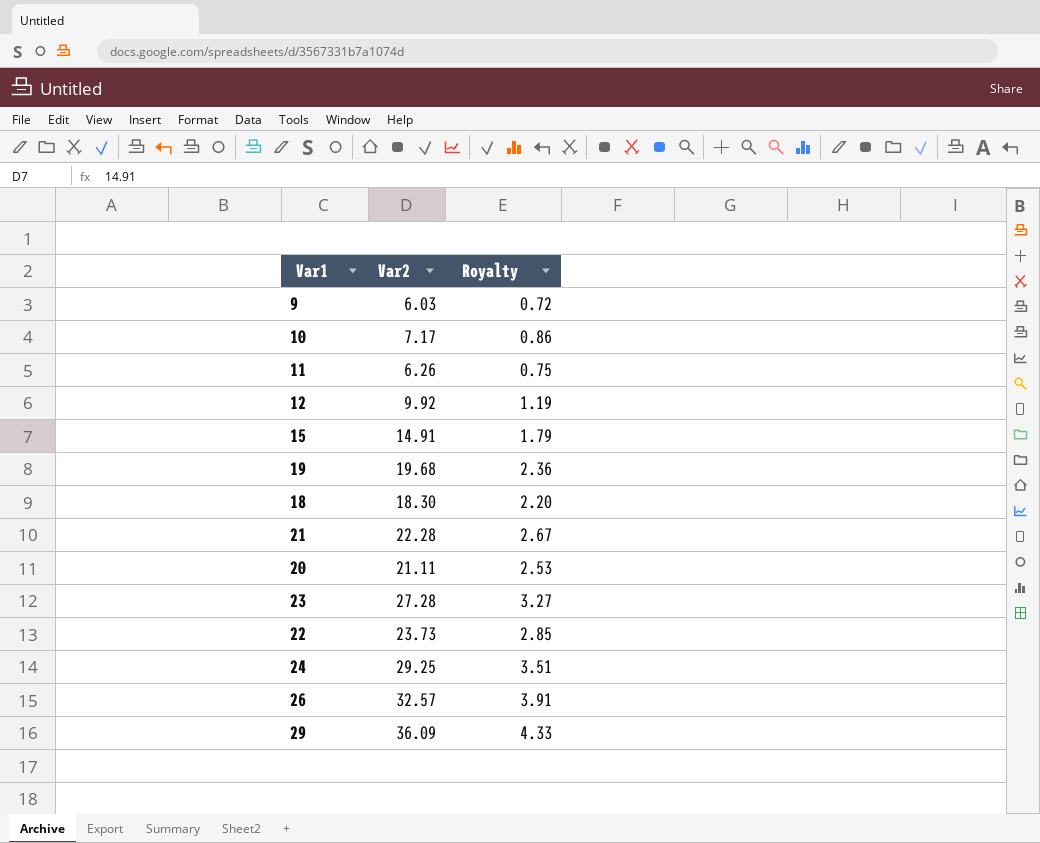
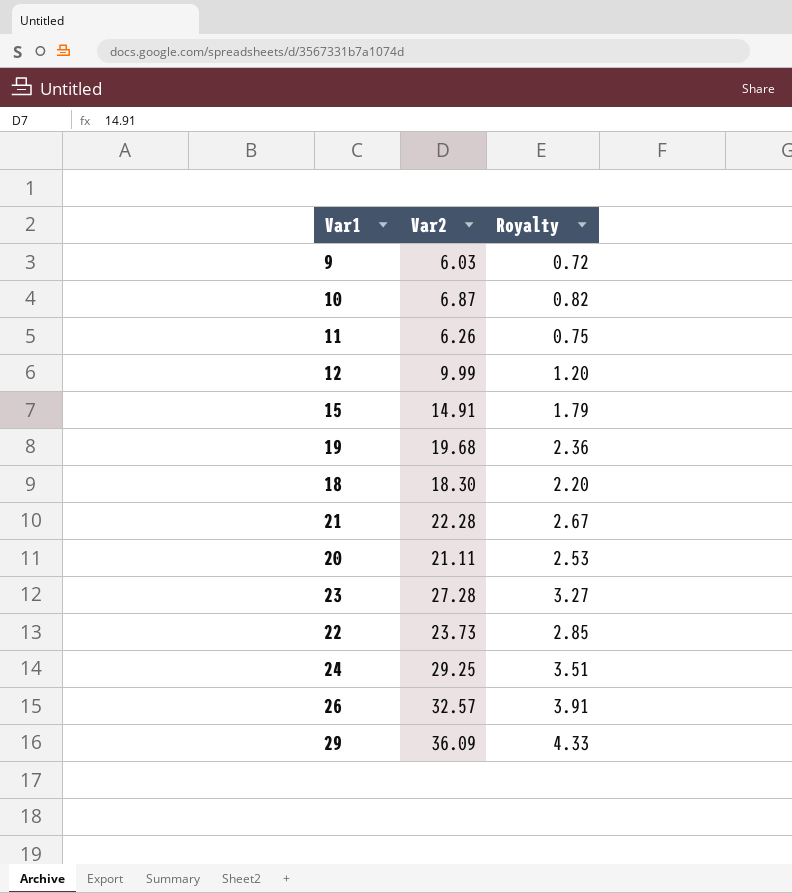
10 | Var2: 7.17 -> 6.87
10 | Royalty: 0.86 -> 0.82
12 | Var2: 9.92 -> 9.99
12 | Royalty: 1.19 -> 1.20

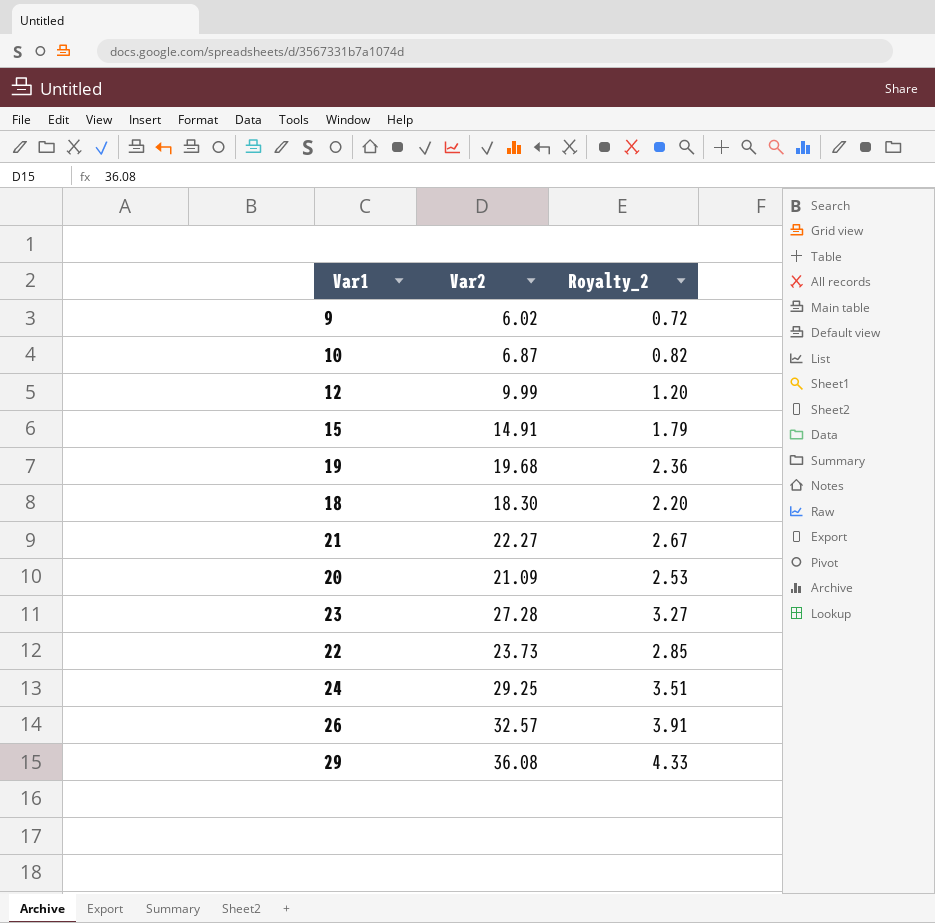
column name: Royalty -> Royalty_2
row 11: 6.26 | 0.75 -> none
9 | Var2: 6.03 -> 6.02
21 | Var2: 22.28 -> 22.27
20 | Var2: 21.11 -> 21.09
29 | Var2: 36.09 -> 36.08

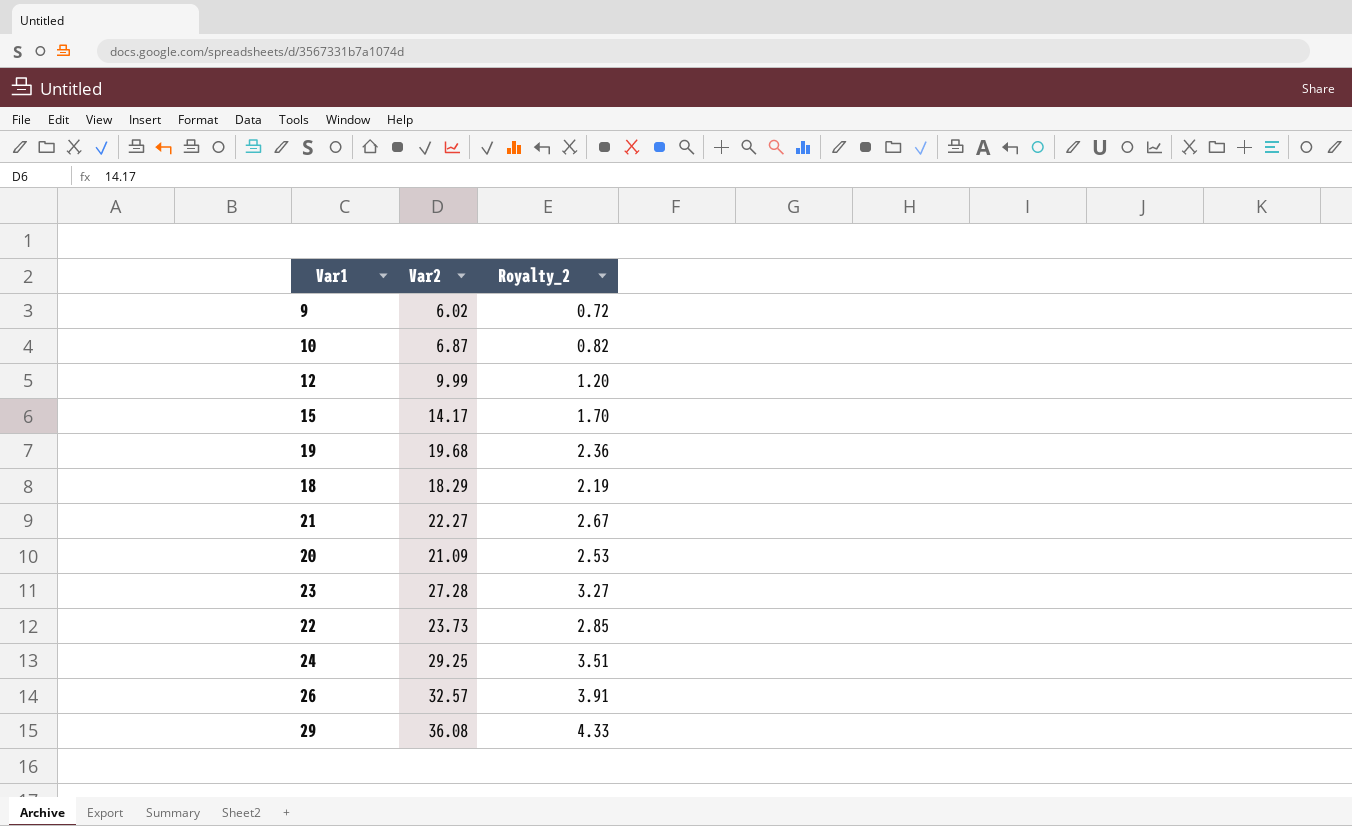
15 | Var2: 14.91 -> 14.17
15 | Royalty_2: 1.79 -> 1.70
18 | Var2: 18.30 -> 18.29
18 | Royalty_2: 2.20 -> 2.19

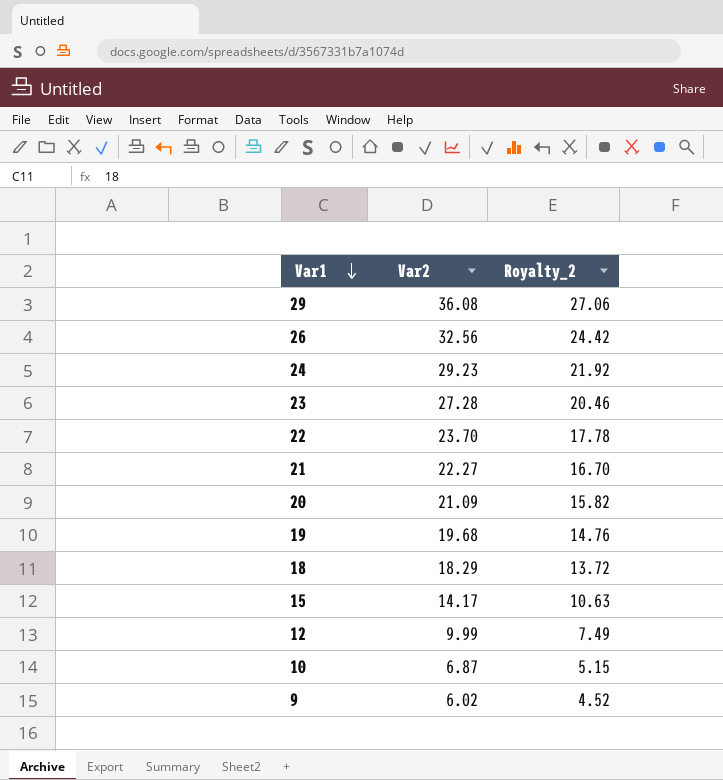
row order: none -> Var1 descending
column Royalty_2 | formula: [Var2] * 0.12 -> [Var2] * 0.75
26 | Var2: 32.57 -> 32.56
24 | Var2: 29.25 -> 29.23
22 | Var2: 23.73 -> 23.70

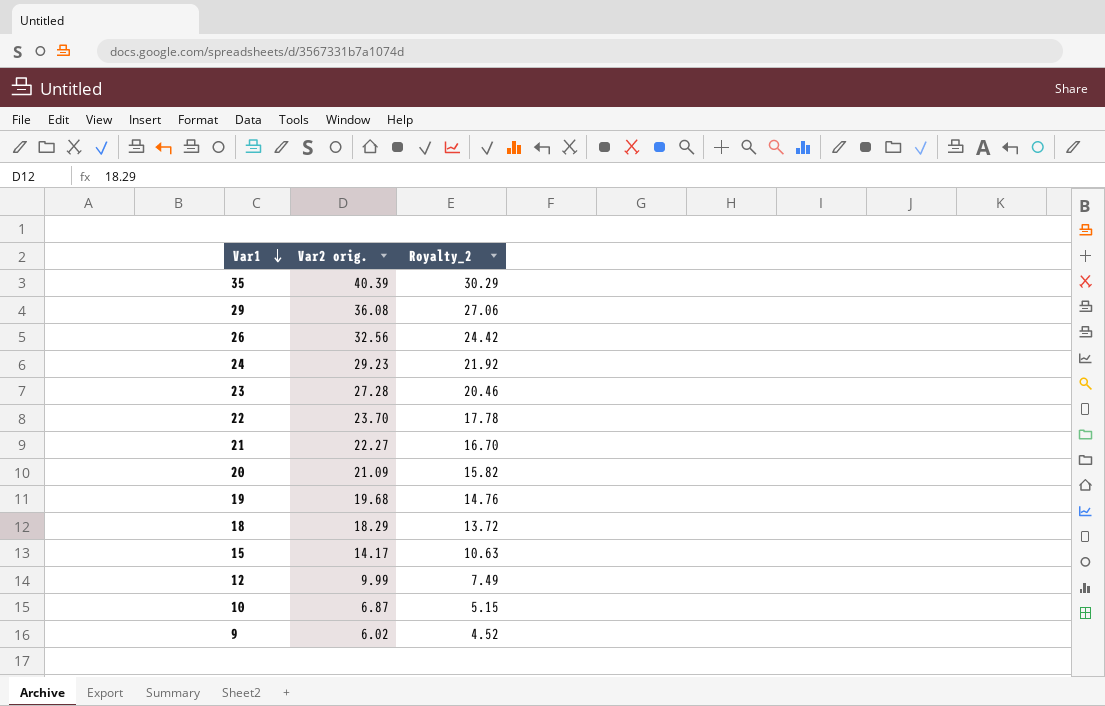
column name: Var2 -> Var2 orig.
row 35: none -> 40.39 | 30.29

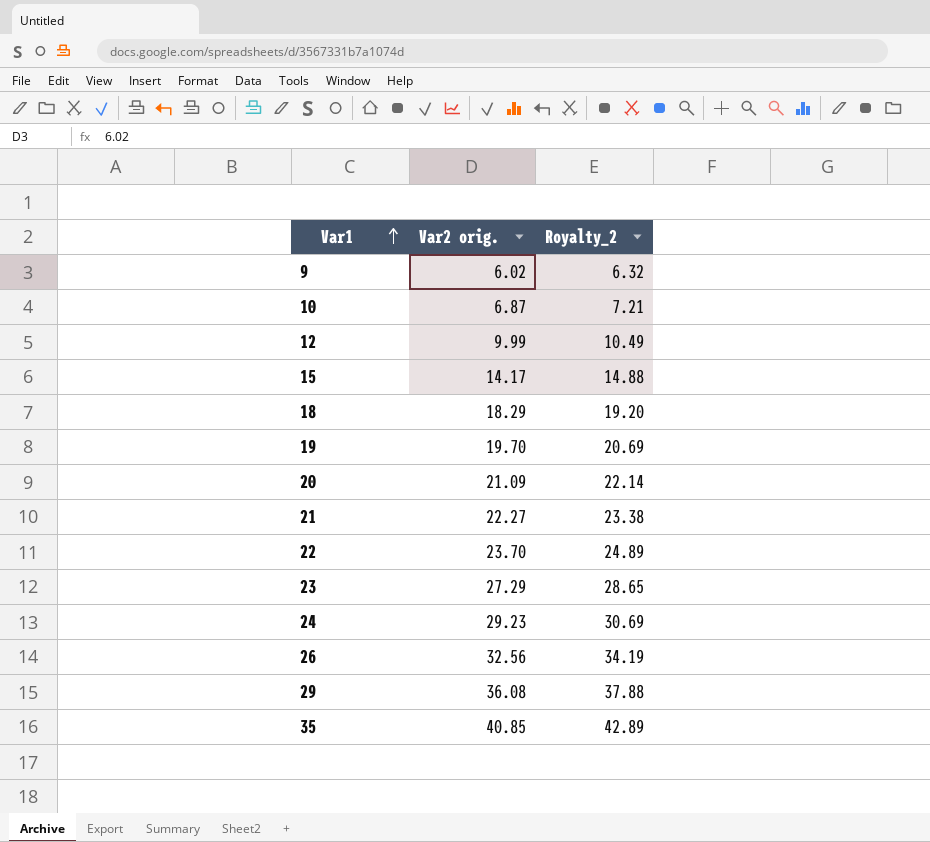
row order: Var1 descending -> Var1 ascending
column Royalty_2 | formula: [Var2 orig.] * 0.75 -> [Var2 orig.] * 1.05
19 | Var2 orig.: 19.68 -> 19.70
23 | Var2 orig.: 27.28 -> 27.29
35 | Var2 orig.: 40.39 -> 40.85

